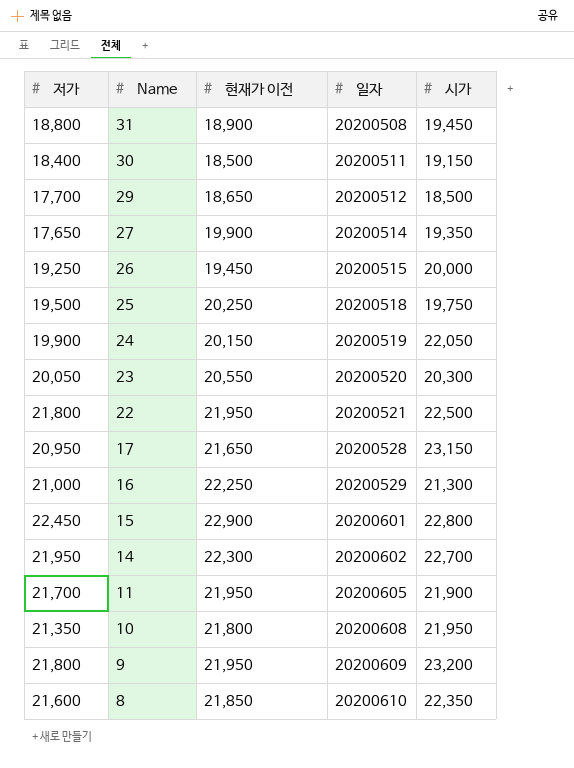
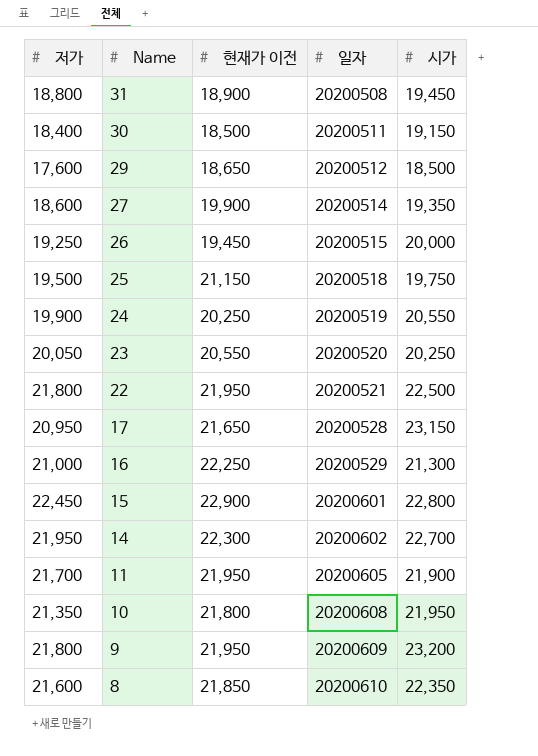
29 | 저가: 17,700 -> 17,600
27 | 저가: 17,650 -> 18,600
25 | 현재가 이전: 20,250 -> 21,150
24 | 현재가 이전: 20,150 -> 20,250
24 | 시가: 22,050 -> 20,550
23 | 시가: 20,300 -> 20,250

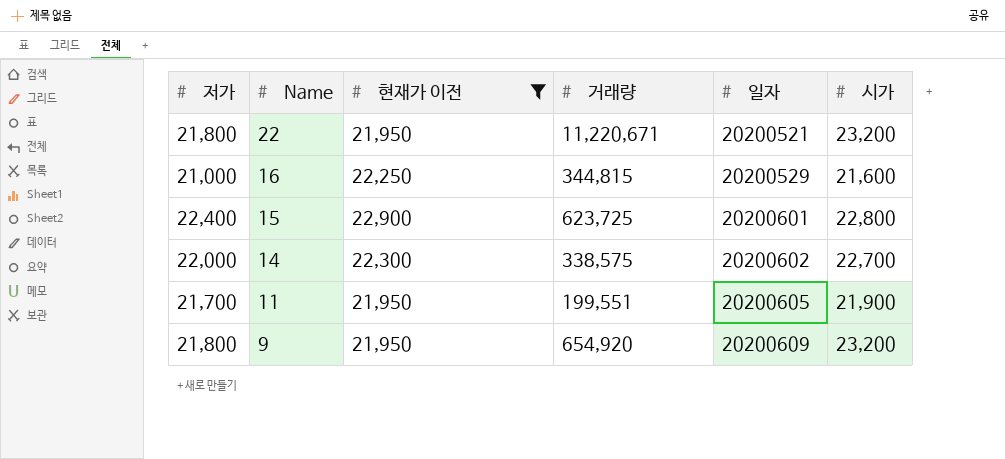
filter: none -> 현재가 이전 >= 21,950
column 거래량 | position: none -> 4
22 | 시가: 22,500 -> 23,200
16 | 시가: 21,300 -> 21,600
15 | 저가: 22,450 -> 22,400
14 | 저가: 21,950 -> 22,000

